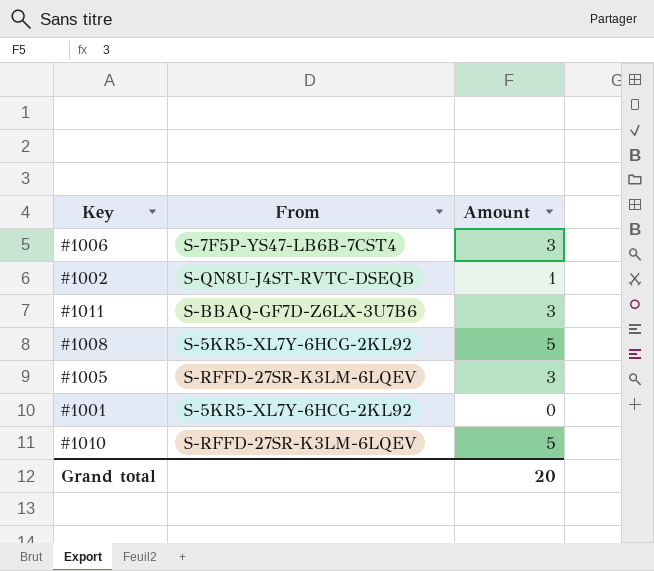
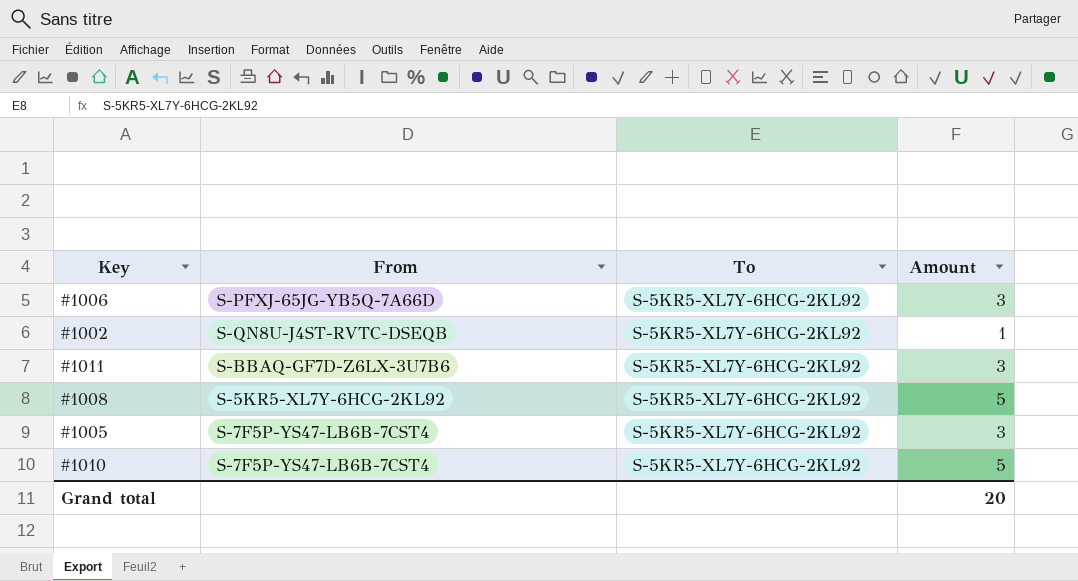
column To | position: none -> 3
row #1001: S-5KR5-XL7Y-6HCG-2KL92 | 0 -> none
#1006 | From: S-7F5P-YS47-LB6B-7CST4 -> S-PFXJ-65JG-YB5Q-7A66D
#1005 | From: S-RFFD-27SR-K3LM-6LQEV -> S-7F5P-YS47-LB6B-7CST4
#1010 | From: S-RFFD-27SR-K3LM-6LQEV -> S-7F5P-YS47-LB6B-7CST4

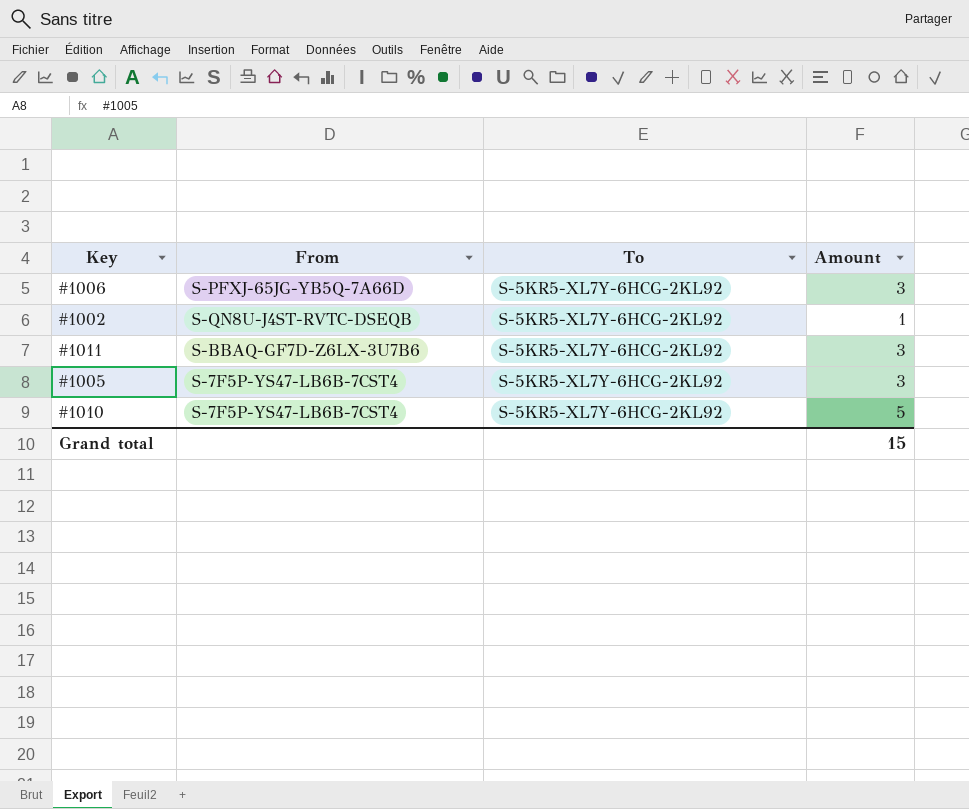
row #1008: S-5KR5-XL7Y-6HCG-2KL92 | S-5KR5-XL7Y-6HCG-2KL92 | 5 -> none
Grand total | Amount: 20 -> 15

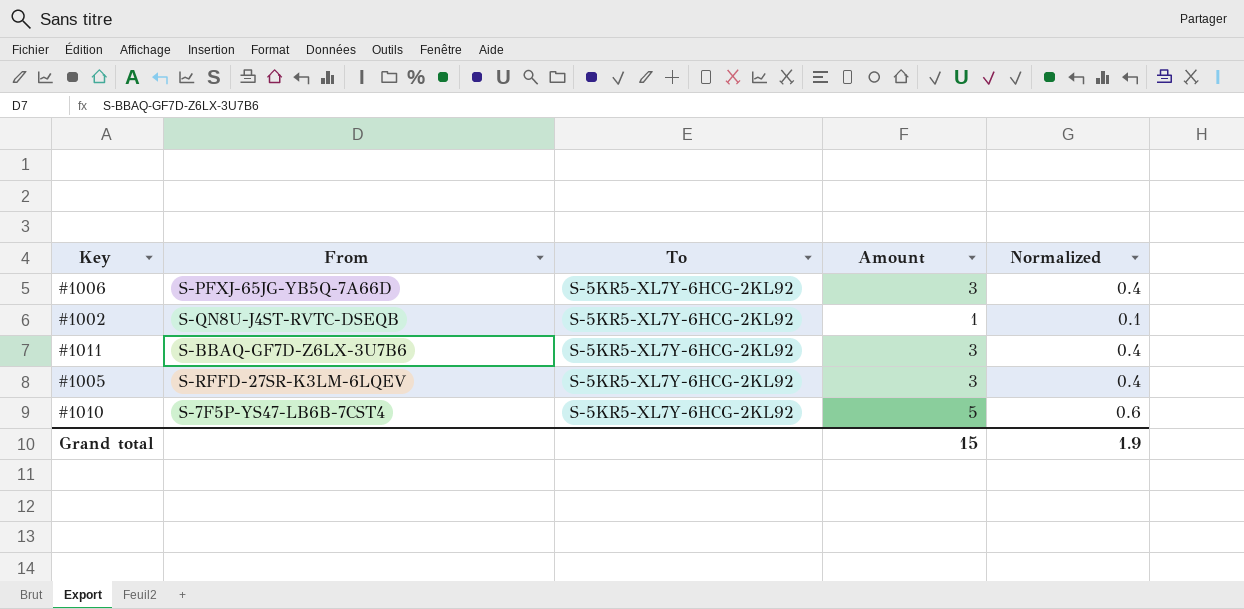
column Normalized | formula: none -> [Amount] * 0.12
#1005 | From: S-7F5P-YS47-LB6B-7CST4 -> S-RFFD-27SR-K3LM-6LQEV

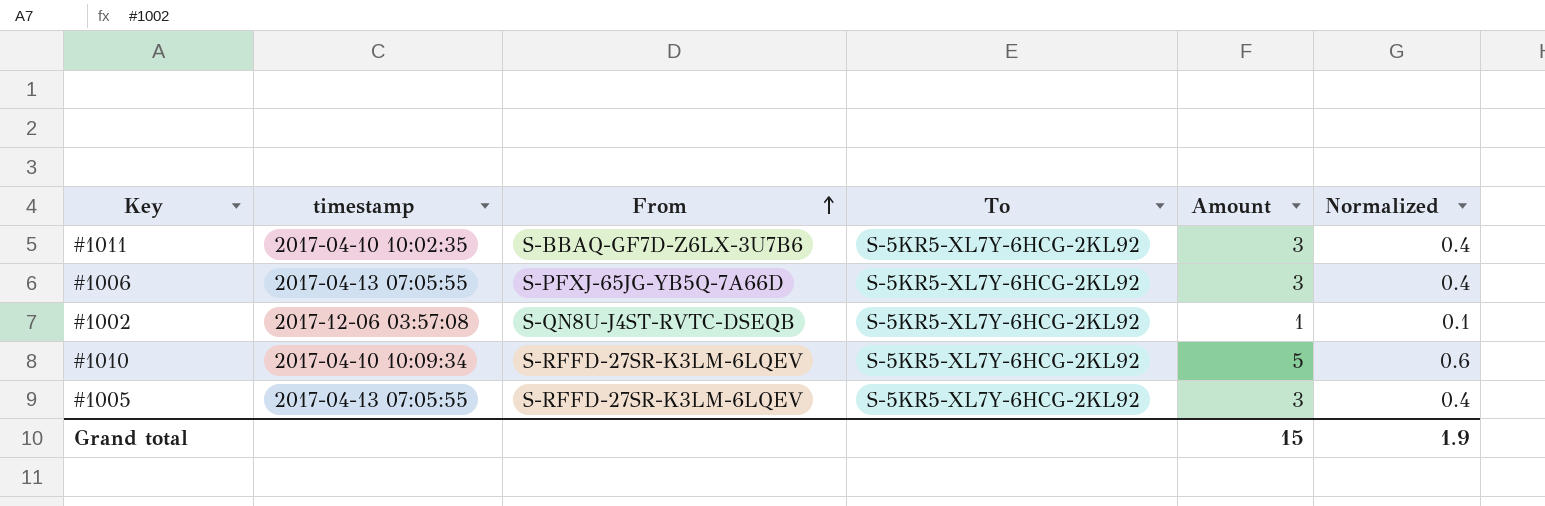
row order: none -> From ascending
column timestamp | position: none -> 2
#1010 | From: S-7F5P-YS47-LB6B-7CST4 -> S-RFFD-27SR-K3LM-6LQEV

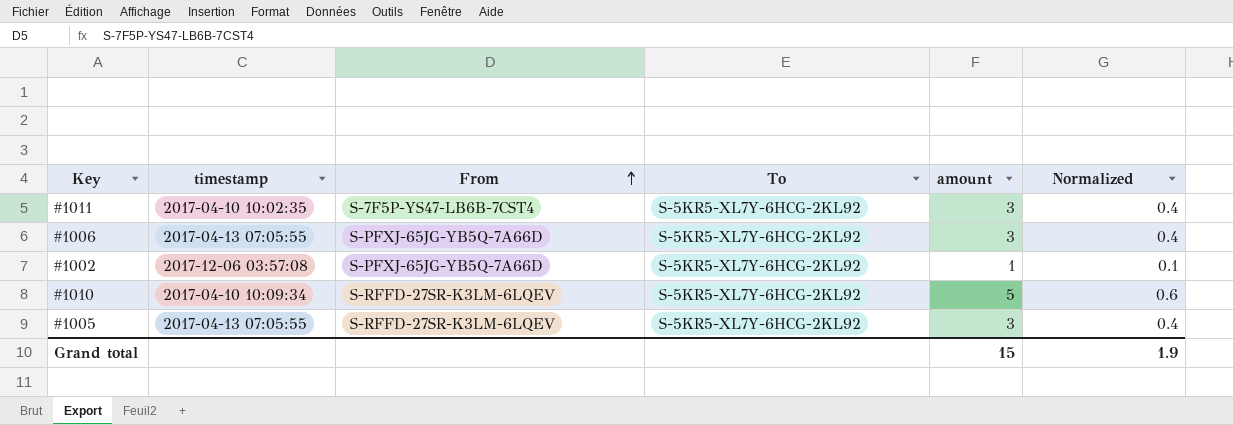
column name: Amount -> amount
#1011 | From: S-BBAQ-GF7D-Z6LX-3U7B6 -> S-7F5P-YS47-LB6B-7CST4
#1002 | From: S-QN8U-J4ST-RVTC-DSEQB -> S-PFXJ-65JG-YB5Q-7A66D

